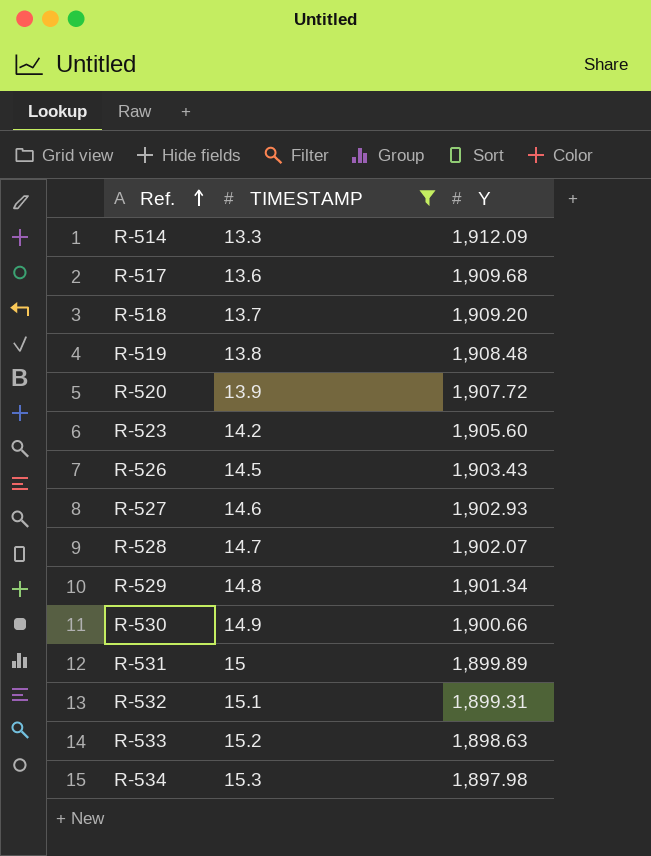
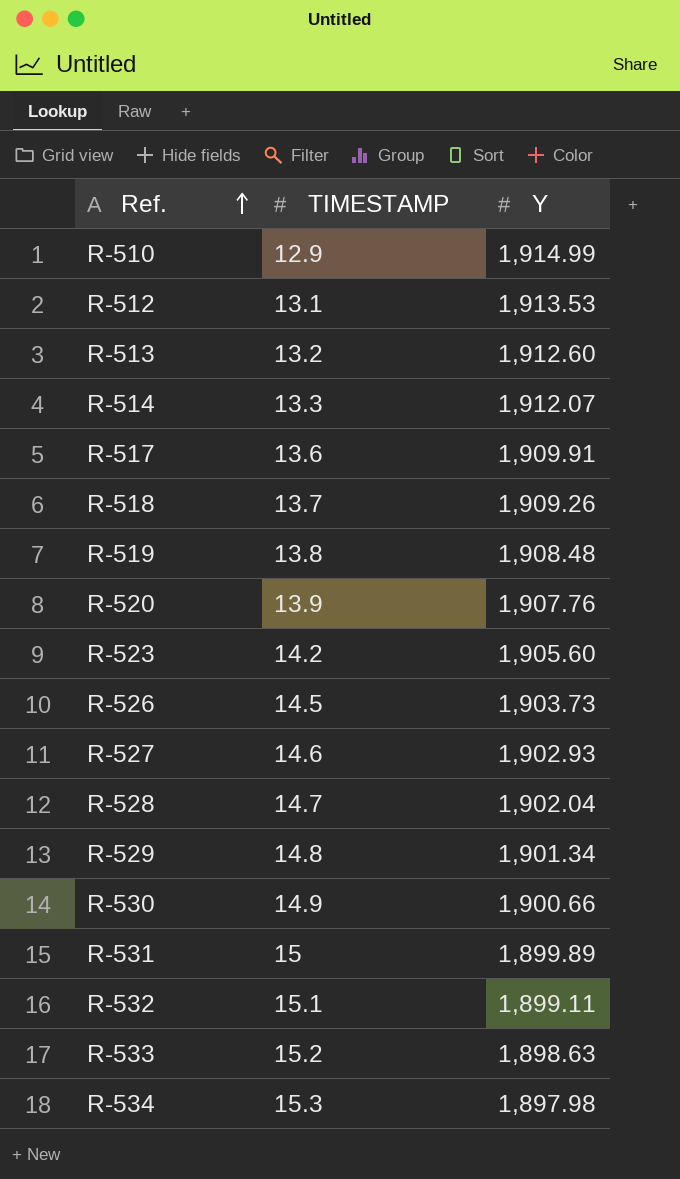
filter: TIMESTAMP >= 13.3 -> none
R-514 | Y: 1,912.09 -> 1,912.07
R-517 | Y: 1,909.68 -> 1,909.91
R-518 | Y: 1,909.20 -> 1,909.26
R-520 | Y: 1,907.72 -> 1,907.76
R-526 | Y: 1,903.43 -> 1,903.73
R-528 | Y: 1,902.07 -> 1,902.04
R-532 | Y: 1,899.31 -> 1,899.11

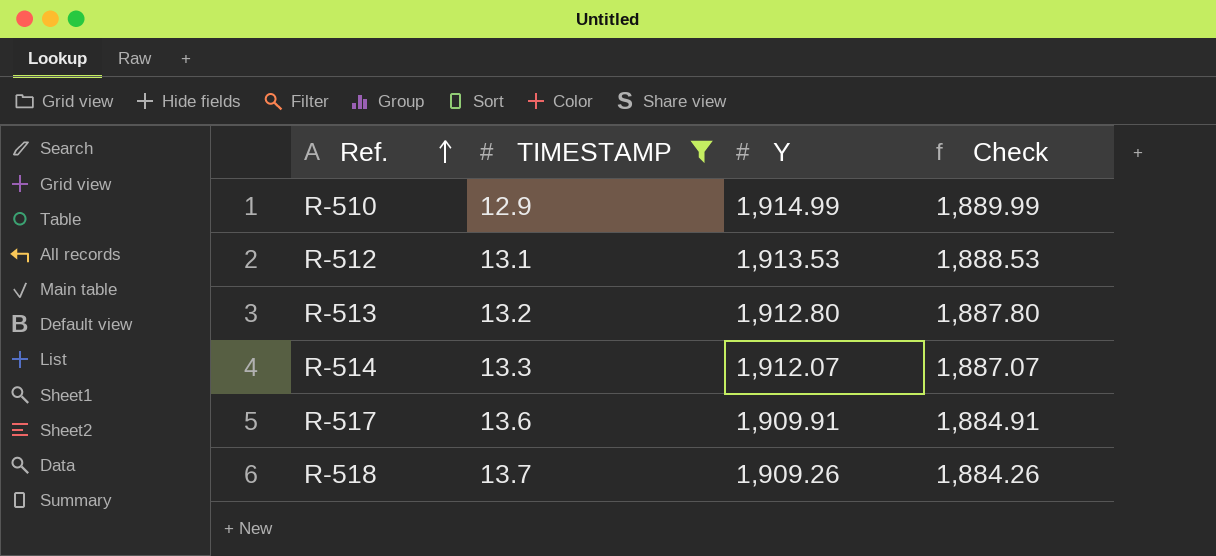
filter: none -> TIMESTAMP <= 13.7
column Check | formula: none -> [Y] - 25
R-513 | Y: 1,912.60 -> 1,912.80

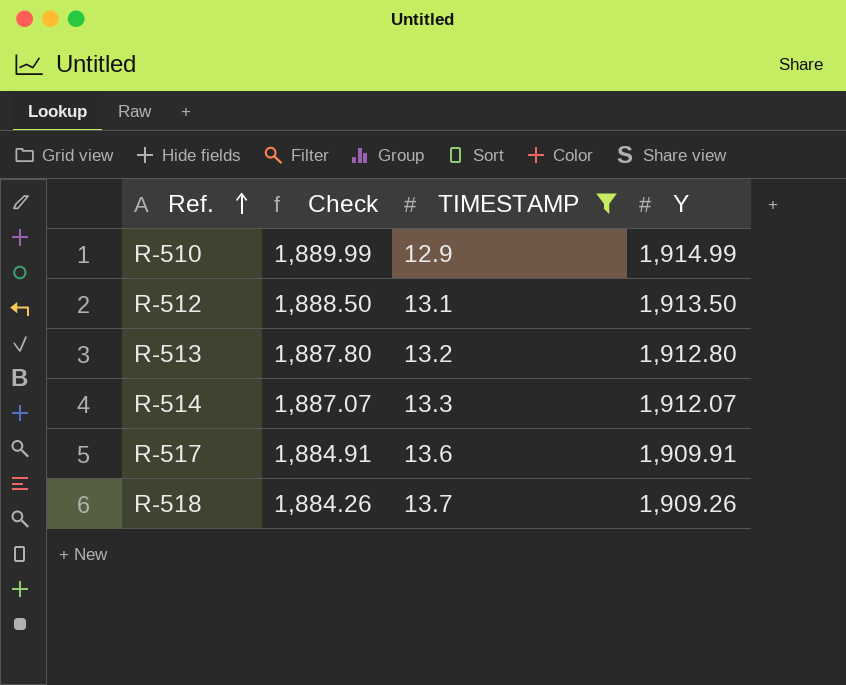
column Check | position: 4 -> 2
R-512 | Check: 1,888.53 -> 1,888.50
R-512 | Y: 1,913.53 -> 1,913.50

